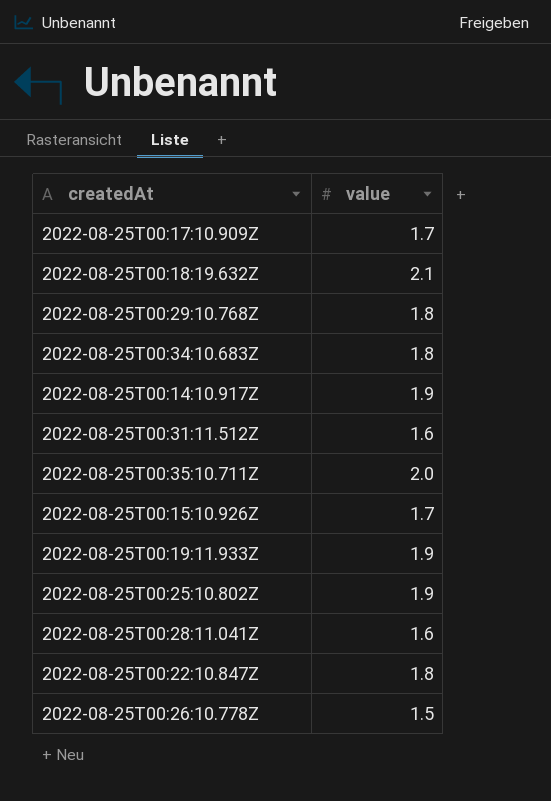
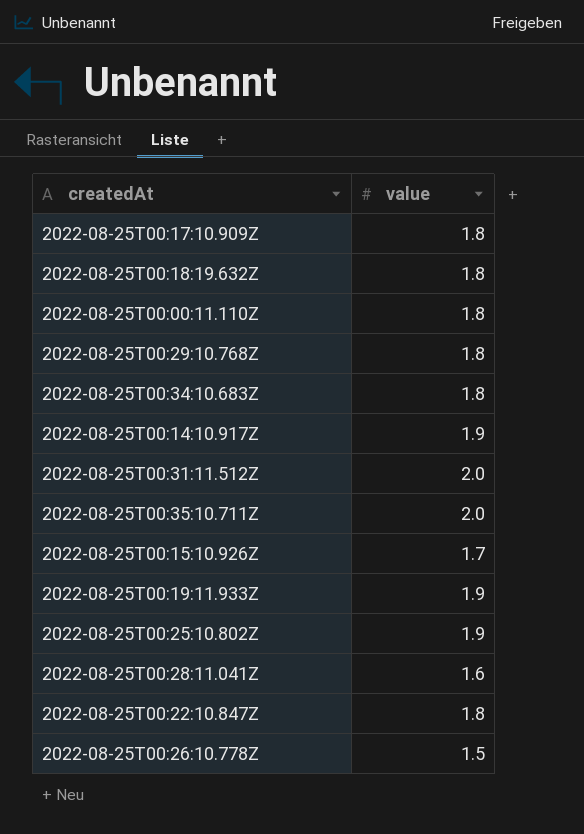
2022-08-25T00:17:10.909Z | value: 1.7 -> 1.8
2022-08-25T00:18:19.632Z | value: 2.1 -> 1.8
row 2022-08-25T00:00:11.110Z: none -> 1.8
2022-08-25T00:31:11.512Z | value: 1.6 -> 2.0

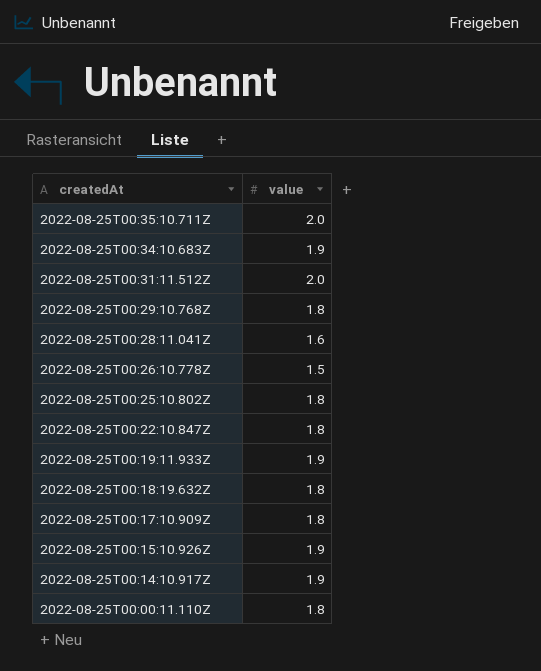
row order: none -> createdAt descending
2022-08-25T00:34:10.683Z | value: 1.8 -> 1.9
2022-08-25T00:25:10.802Z | value: 1.9 -> 1.8
2022-08-25T00:15:10.926Z | value: 1.7 -> 1.9

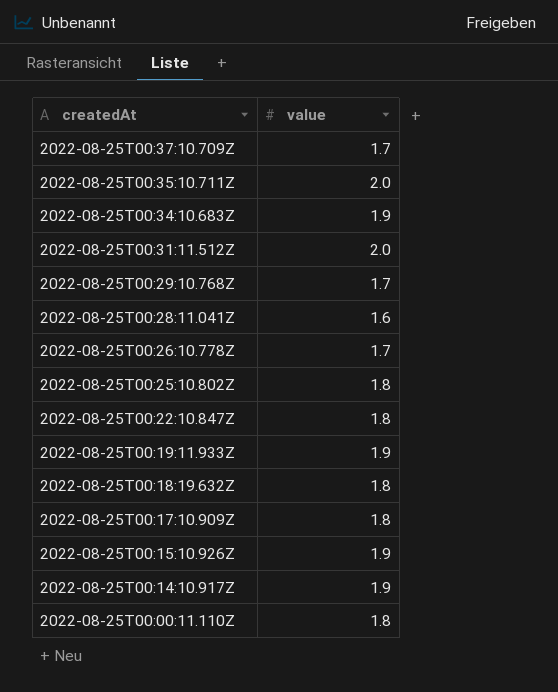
row 2022-08-25T00:37:10.709Z: none -> 1.7
2022-08-25T00:29:10.768Z | value: 1.8 -> 1.7
2022-08-25T00:26:10.778Z | value: 1.5 -> 1.7

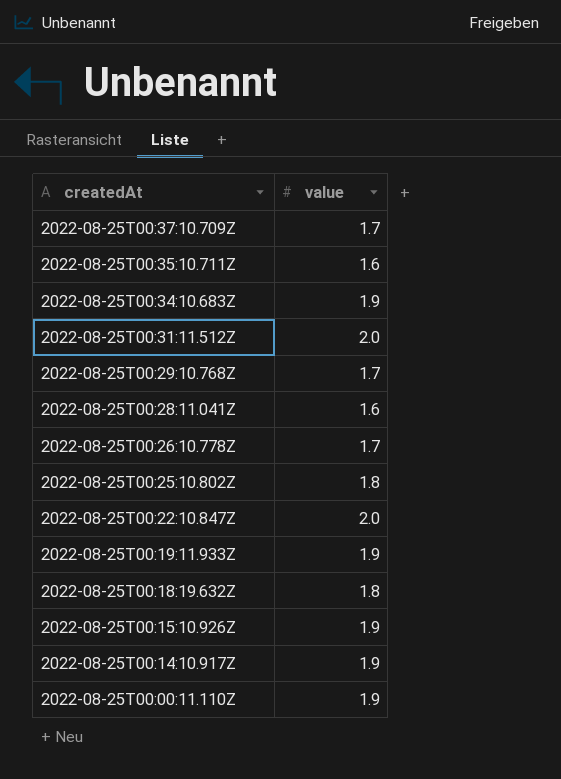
row 2022-08-25T00:17:10.909Z: 1.8 -> none
2022-08-25T00:35:10.711Z | value: 2.0 -> 1.6
2022-08-25T00:22:10.847Z | value: 1.8 -> 2.0
2022-08-25T00:00:11.110Z | value: 1.8 -> 1.9

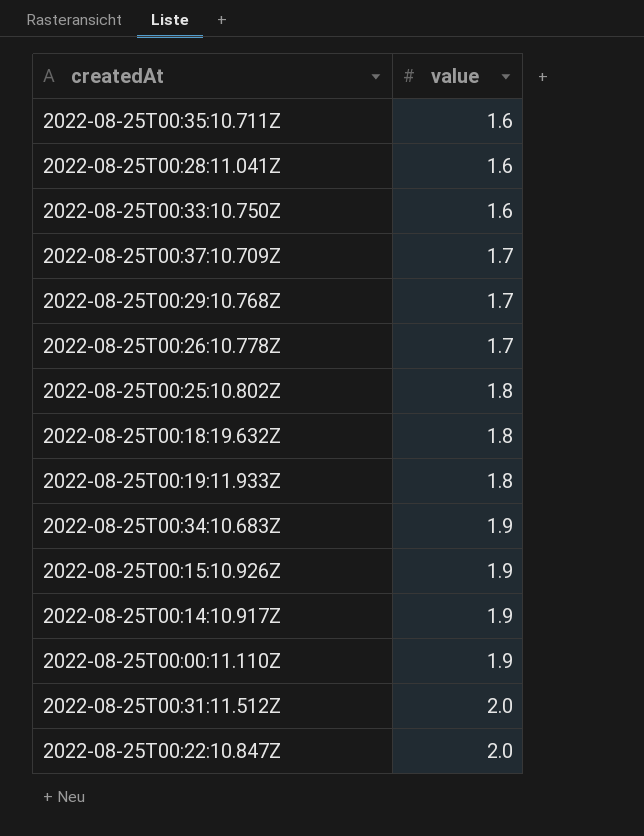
row order: createdAt descending -> value ascending
row 2022-08-25T00:33:10.750Z: none -> 1.6
2022-08-25T00:19:11.933Z | value: 1.9 -> 1.8

